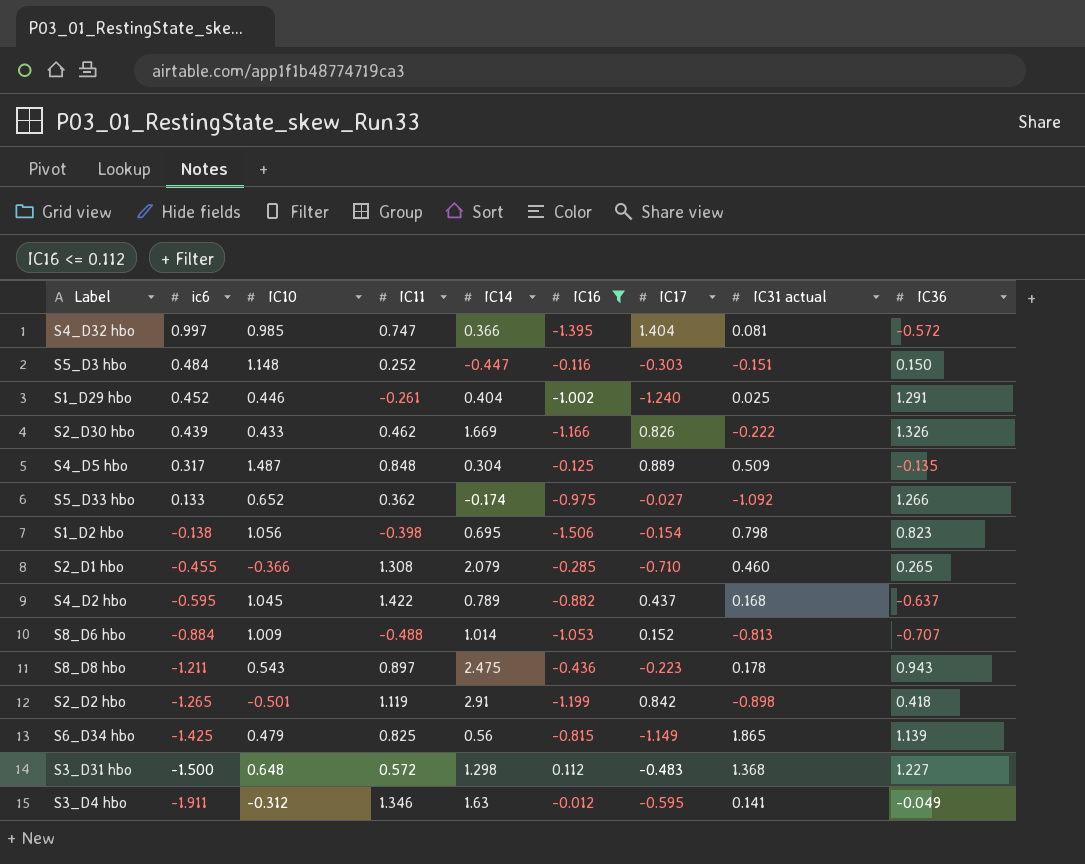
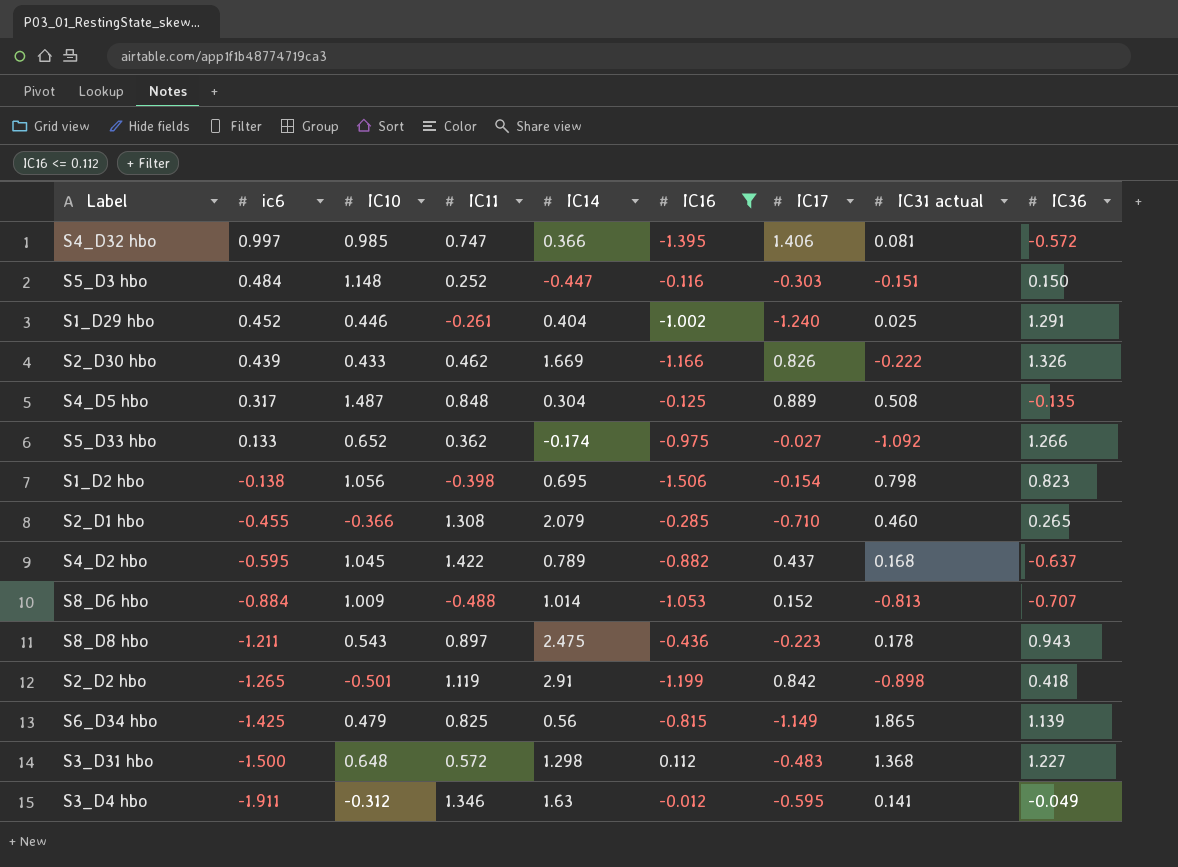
S4_D32 hbo | IC17: 1.404 -> 1.406
S4_D5 hbo | IC31 actual: 0.509 -> 0.508

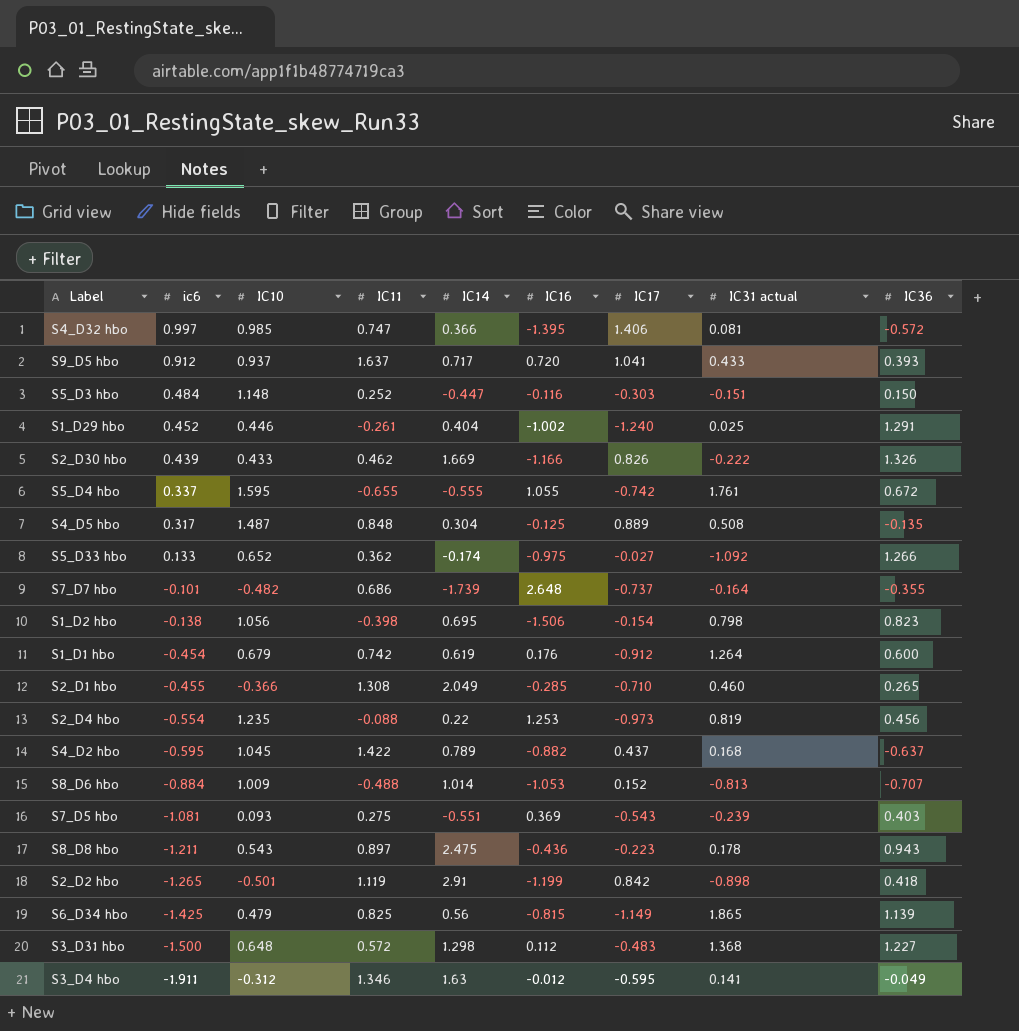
filter: IC16 <= 0.112 -> none
S2_D1 hbo | IC14: 2.079 -> 2.049

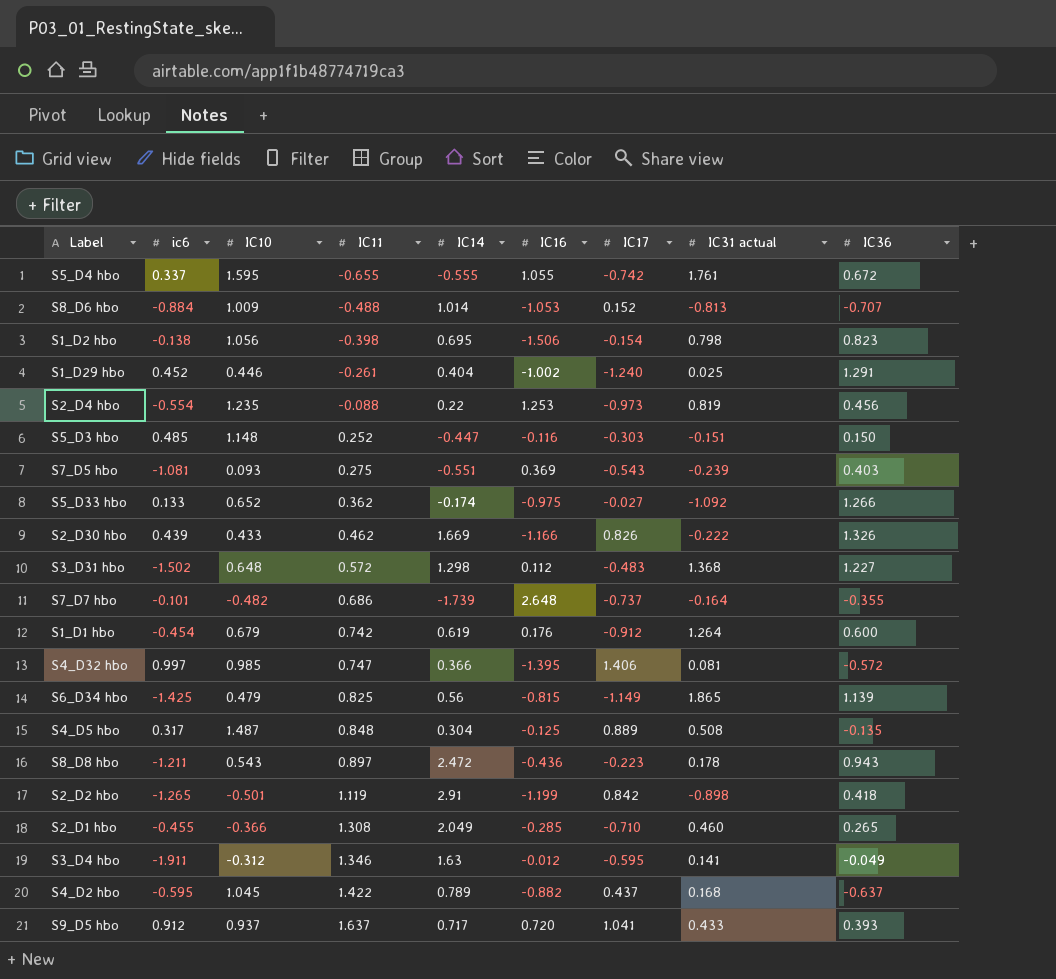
row order: ic6 descending -> IC11 ascending
S5_D3 hbo | ic6: 0.484 -> 0.485
S3_D31 hbo | ic6: -1.500 -> -1.502
S8_D8 hbo | IC14: 2.475 -> 2.472

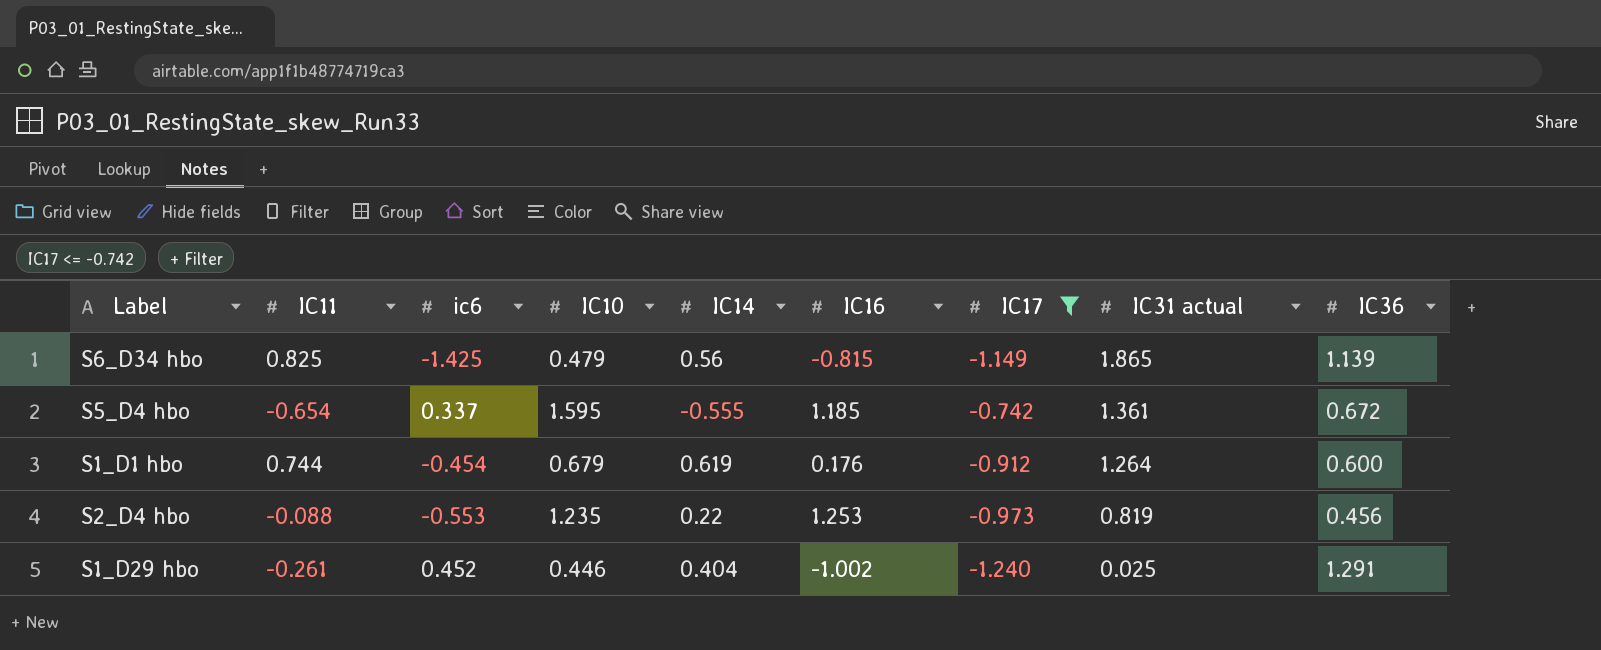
filter: none -> IC17 <= -0.742
row order: IC11 ascending -> IC31 actual descending
column IC11 | position: 4 -> 2
S5_D4 hbo | IC11: -0.655 -> -0.654
S5_D4 hbo | IC16: 1.055 -> 1.185
S5_D4 hbo | IC31 actual: 1.761 -> 1.361
S1_D1 hbo | IC11: 0.742 -> 0.744
S2_D4 hbo | ic6: -0.554 -> -0.553

